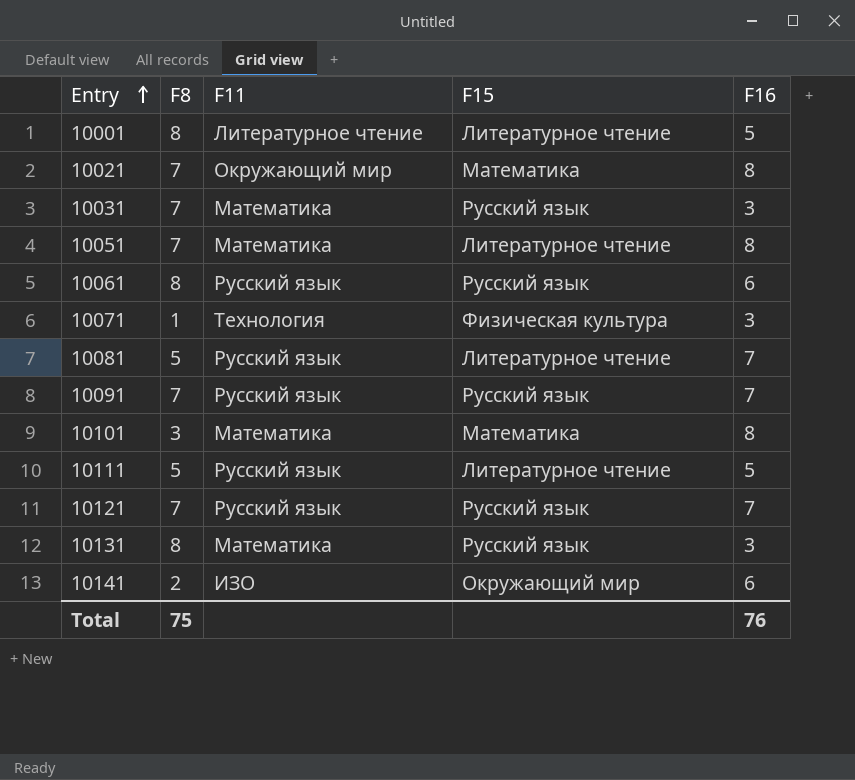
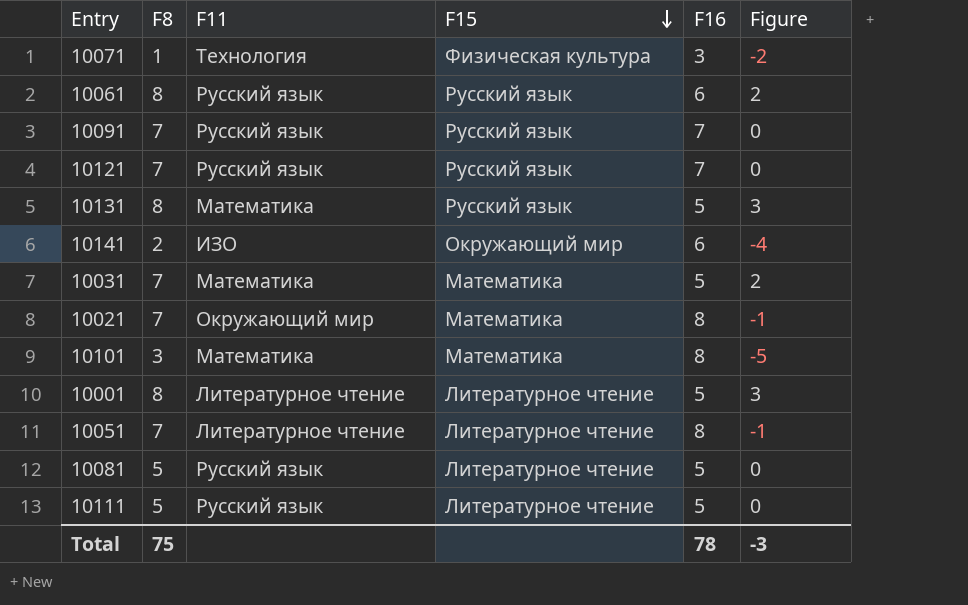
row order: Entry ascending -> F15 descending
column Figure | formula: none -> [F8] - [F16]
10131 | F16: 3 -> 5
10031 | F15: Русский язык -> Математика
10031 | F16: 3 -> 5
10051 | F11: Математика -> Литературное чтение
10081 | F16: 7 -> 5
Total | F16: 76 -> 78

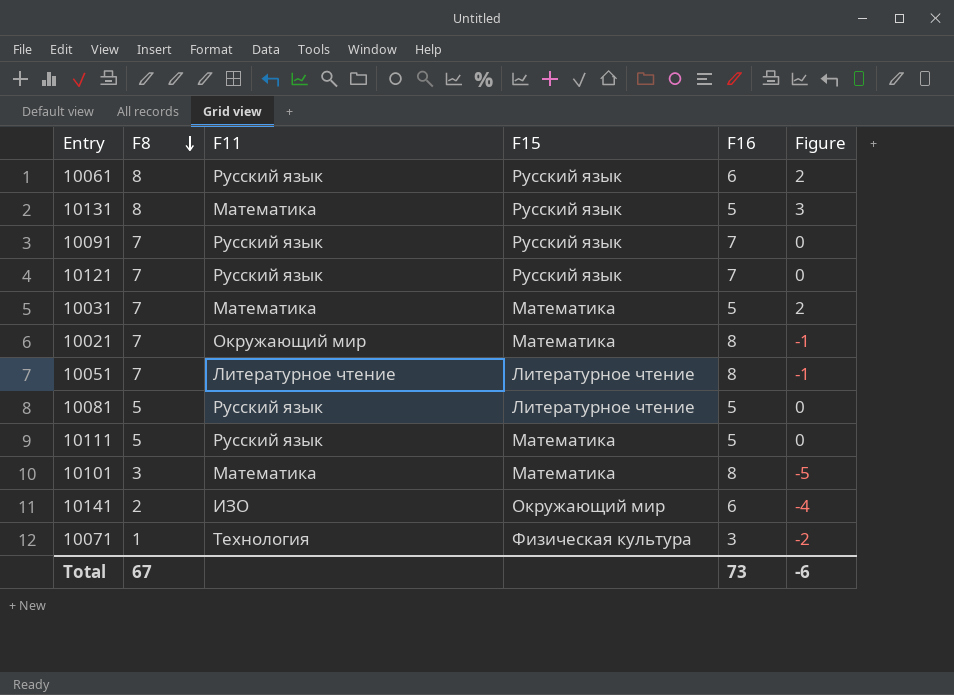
row order: F15 descending -> F8 descending
row 10001: 8 | Литературное чтение | Литературное чтение | 5 | 3 -> none
10111 | F15: Литературное чтение -> Математика
Total | F8: 75 -> 67
Total | F16: 78 -> 73
Total | Figure: -3 -> -6

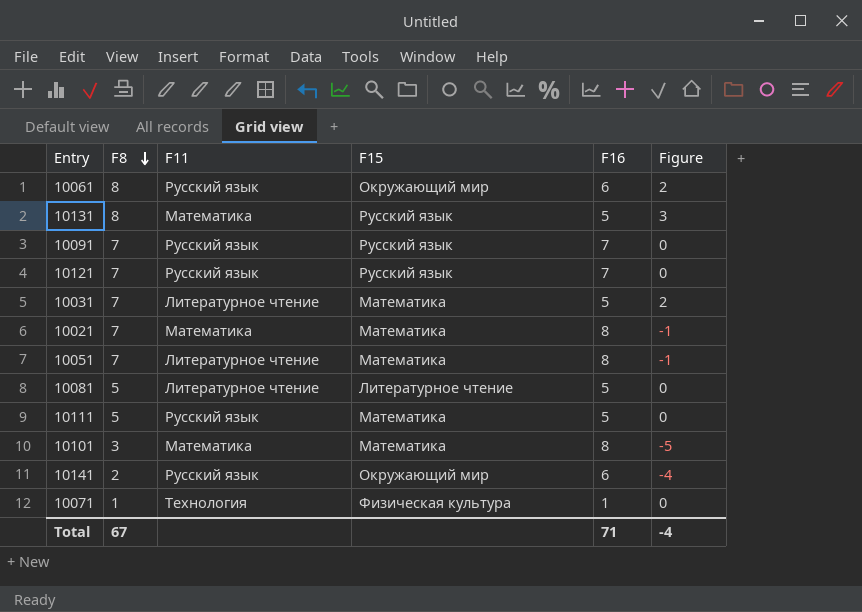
10061 | F15: Русский язык -> Окружающий мир
10031 | F11: Математика -> Литературное чтение
10021 | F11: Окружающий мир -> Математика
10051 | F15: Литературное чтение -> Математика
10081 | F11: Русский язык -> Литературное чтение
10141 | F11: ИЗО -> Русский язык
10071 | F16: 3 -> 1
10071 | Figure: -2 -> 0
Total | F16: 73 -> 71
Total | Figure: -6 -> -4

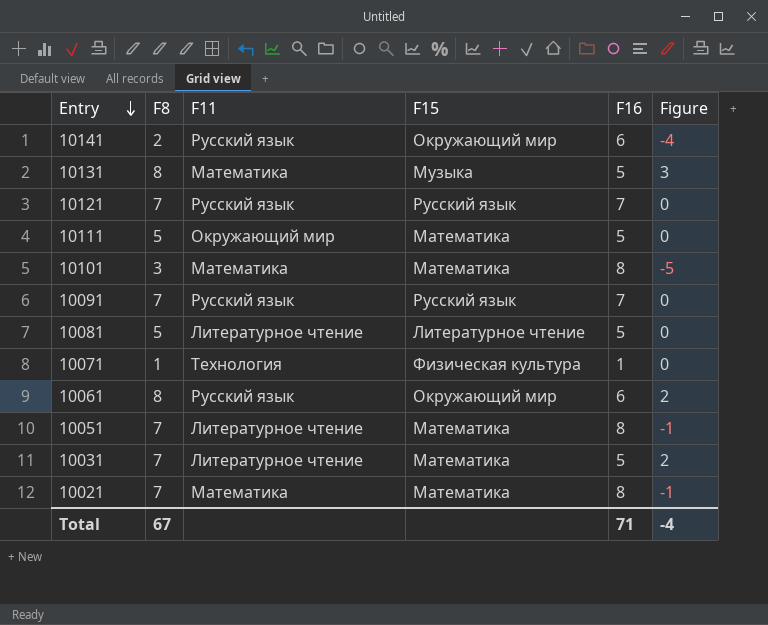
row order: F8 descending -> Entry descending
10131 | F15: Русский язык -> Музыка
10111 | F11: Русский язык -> Окружающий мир

